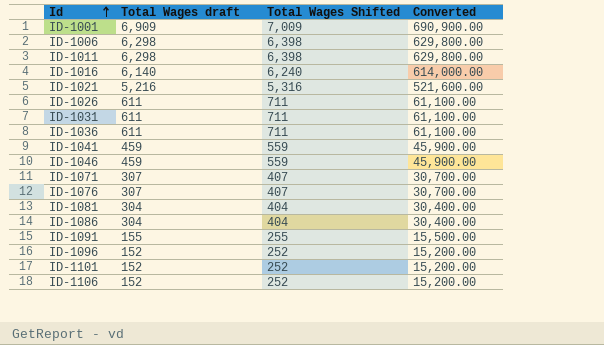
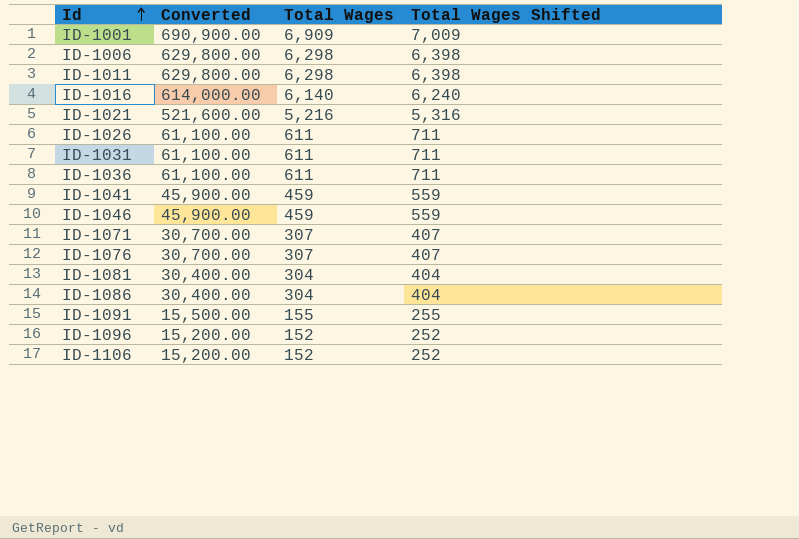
column Converted | position: 4 -> 2
column name: Total Wages draft -> Total Wages
row ID-1101: 152 | 252 | 15,200.00 -> none

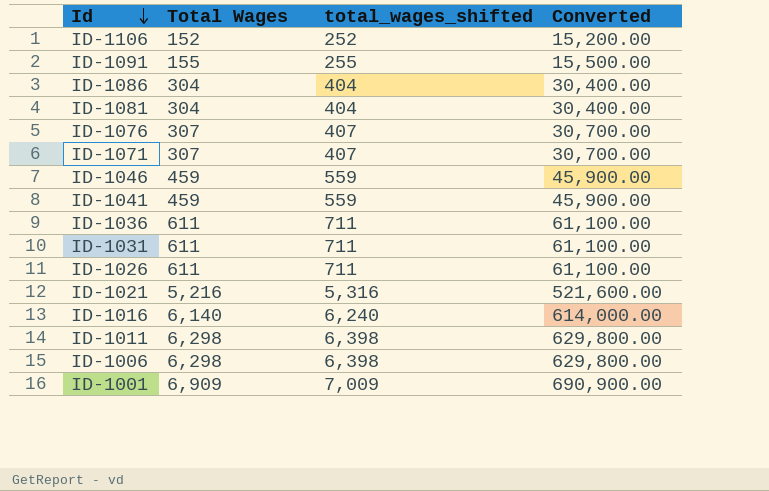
row order: Id ascending -> Id descending
column name: Total Wages Shifted -> total_wages_shifted
column Converted | position: 2 -> 4
row ID-1096: 15,200.00 | 152 | 252 -> none

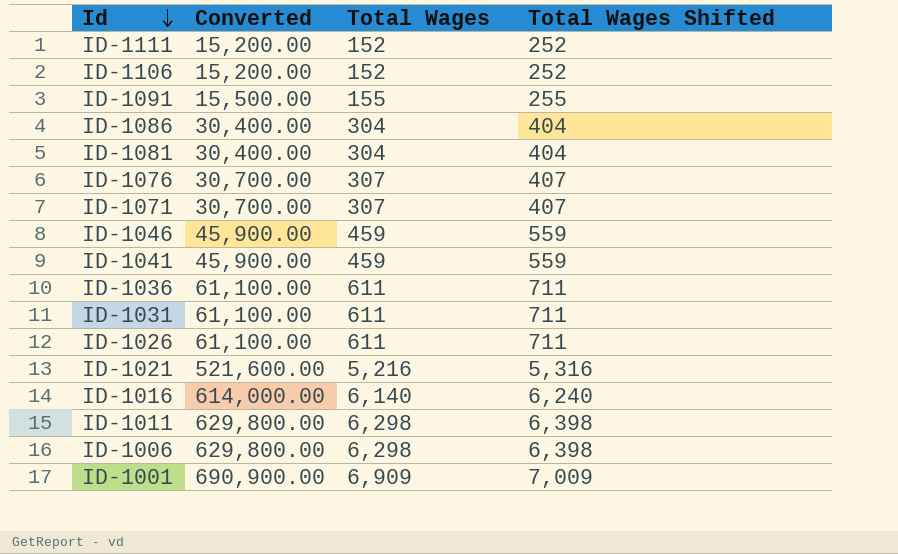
column Converted | position: 4 -> 2
column name: total_wages_shifted -> Total Wages Shifted
row ID-1111: none -> 15,200.00 | 152 | 252

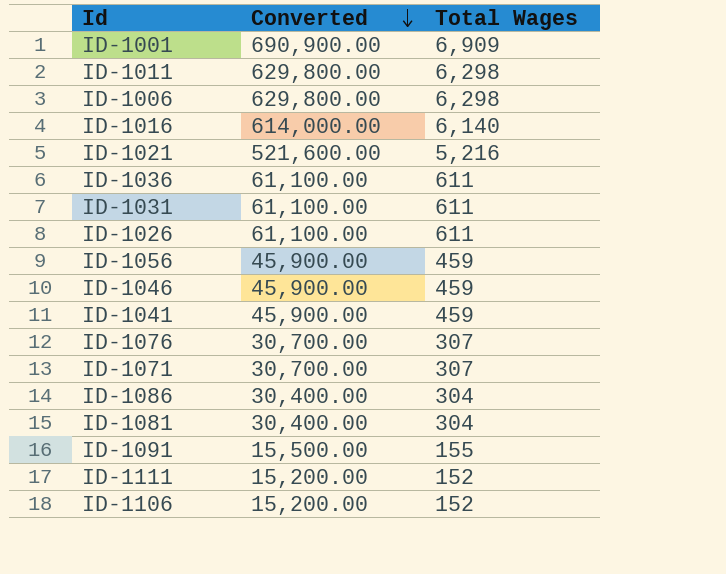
row order: Id descending -> Converted descending
column Total Wages Shifted | formula: [Total Wages] + 100 -> none
row ID-1056: none -> 45,900.00 | 459

